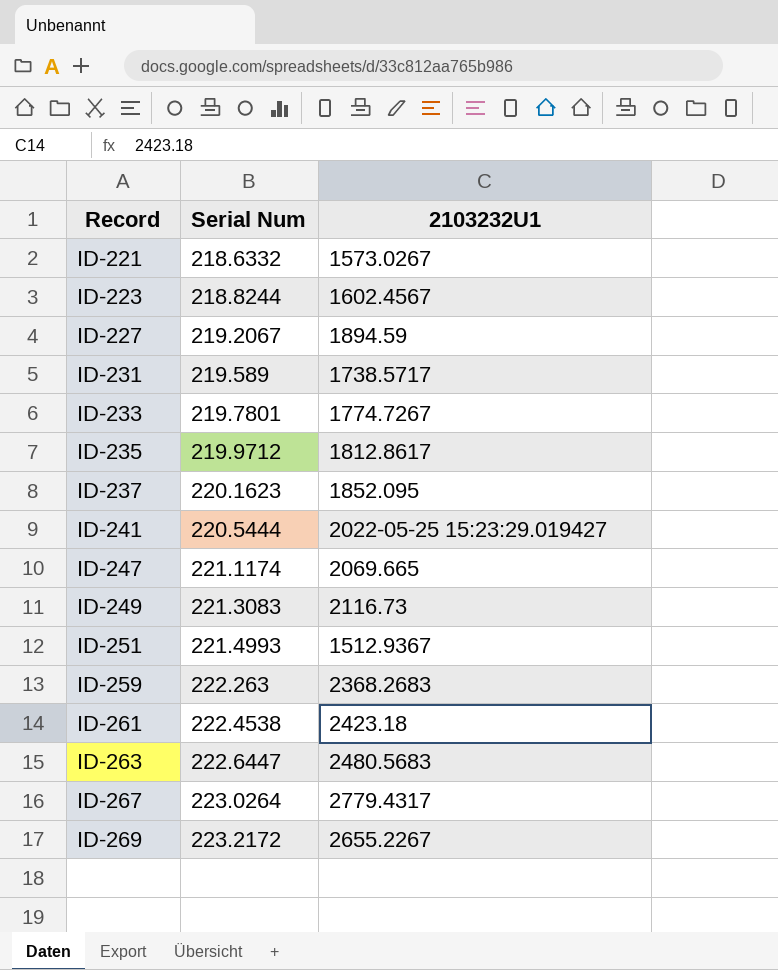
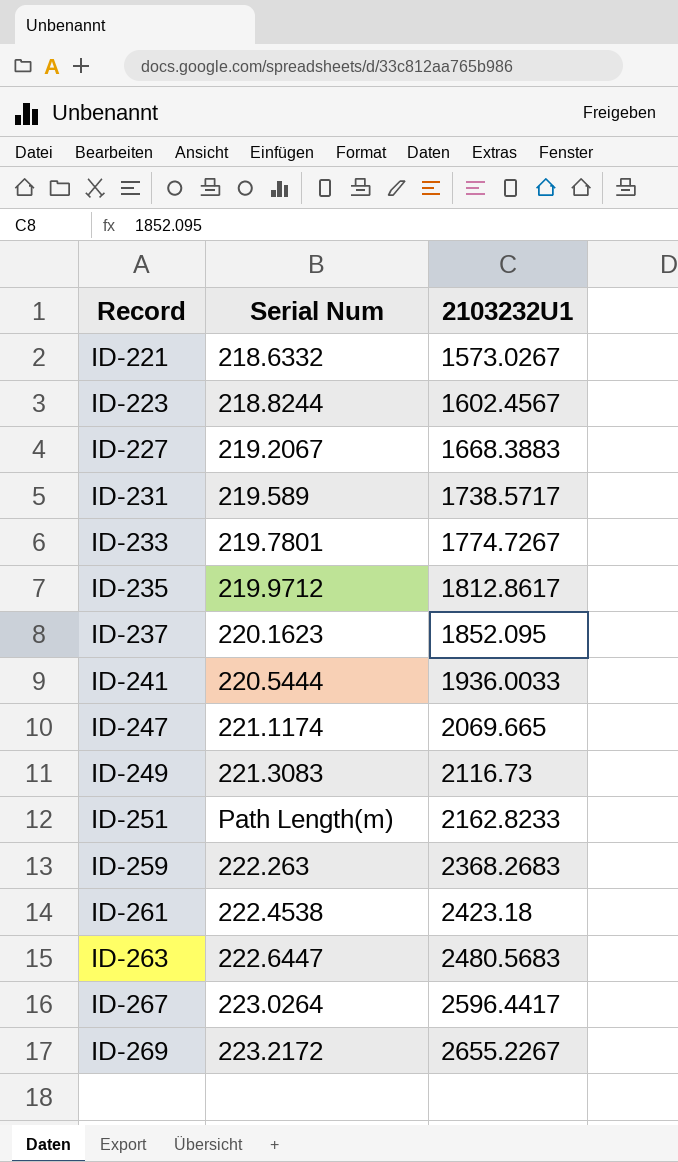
ID-227 | 2103232U1: 1894.59 -> 1668.3883
ID-241 | 2103232U1: 2022-05-25 15:23:29.019427 -> 1936.0033
ID-251 | Serial Num: 221.4993 -> Path Length(m)
ID-251 | 2103232U1: 1512.9367 -> 2162.8233
ID-267 | 2103232U1: 2779.4317 -> 2596.4417

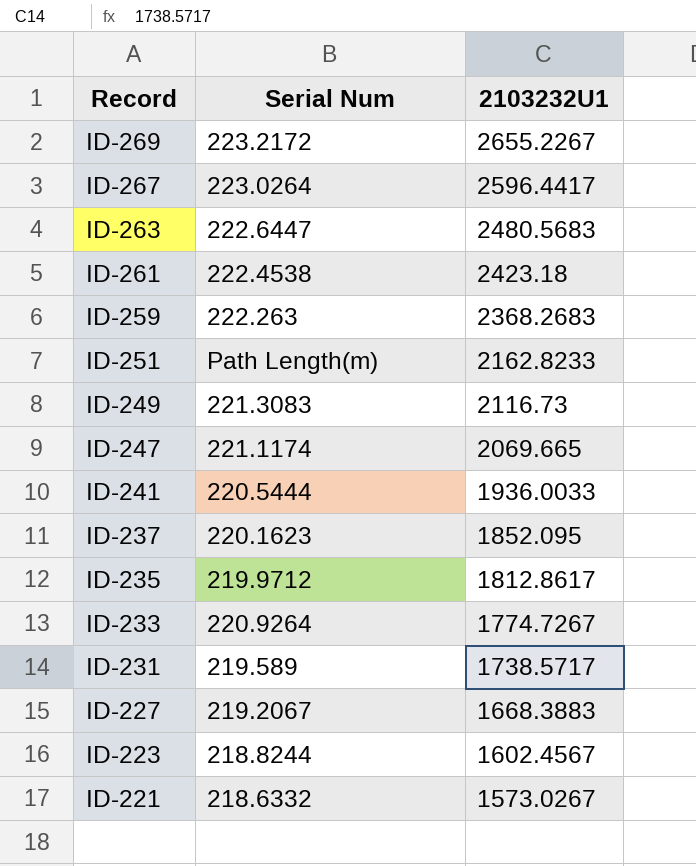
row order: Record ascending -> Record descending
ID-233 | Serial Num: 219.7801 -> 220.9264

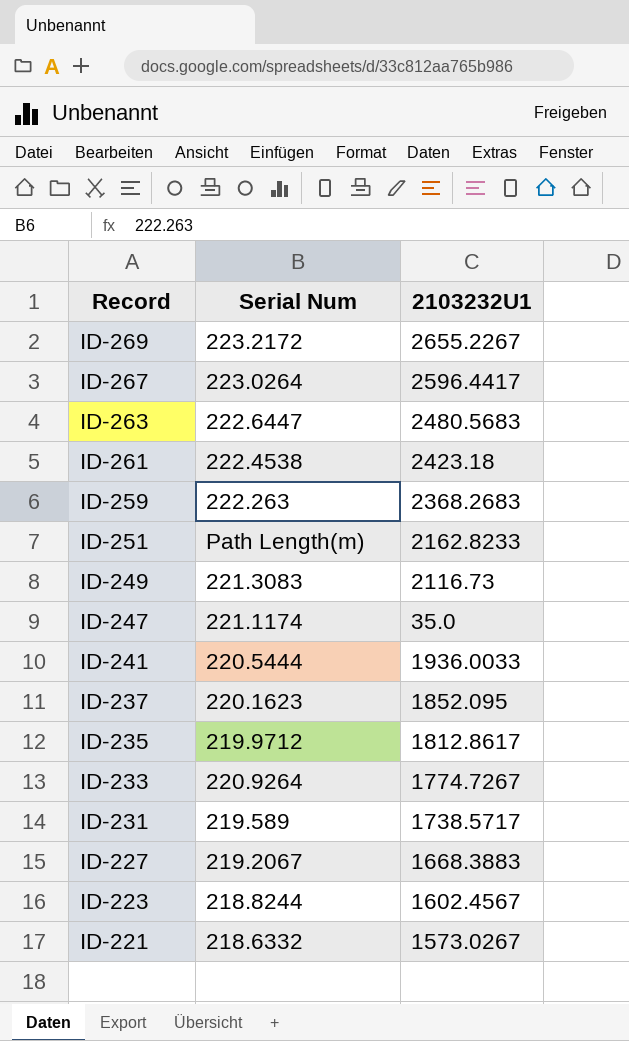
ID-247 | 2103232U1: 2069.665 -> 35.0

